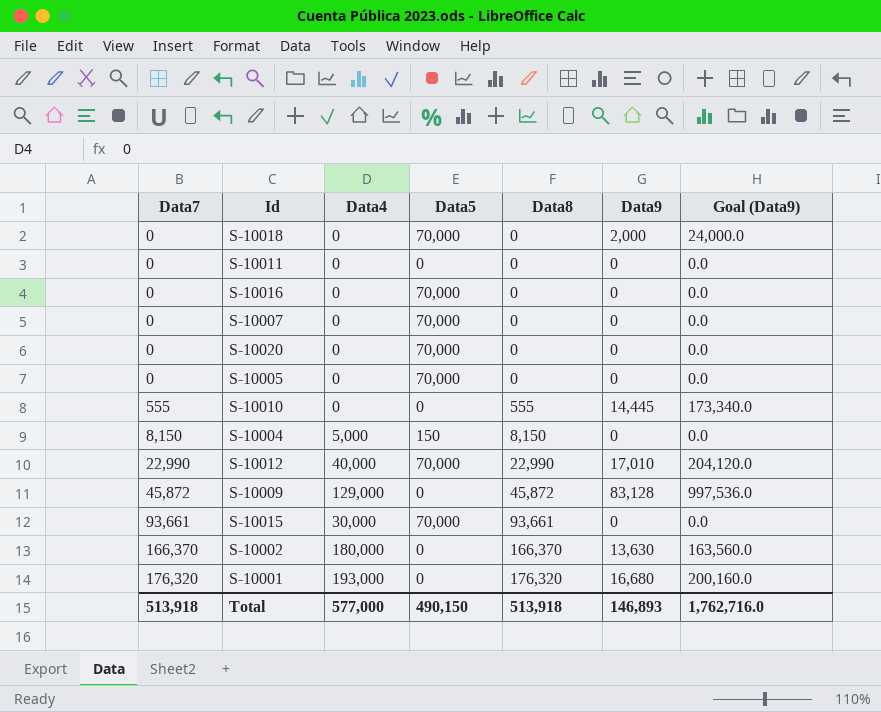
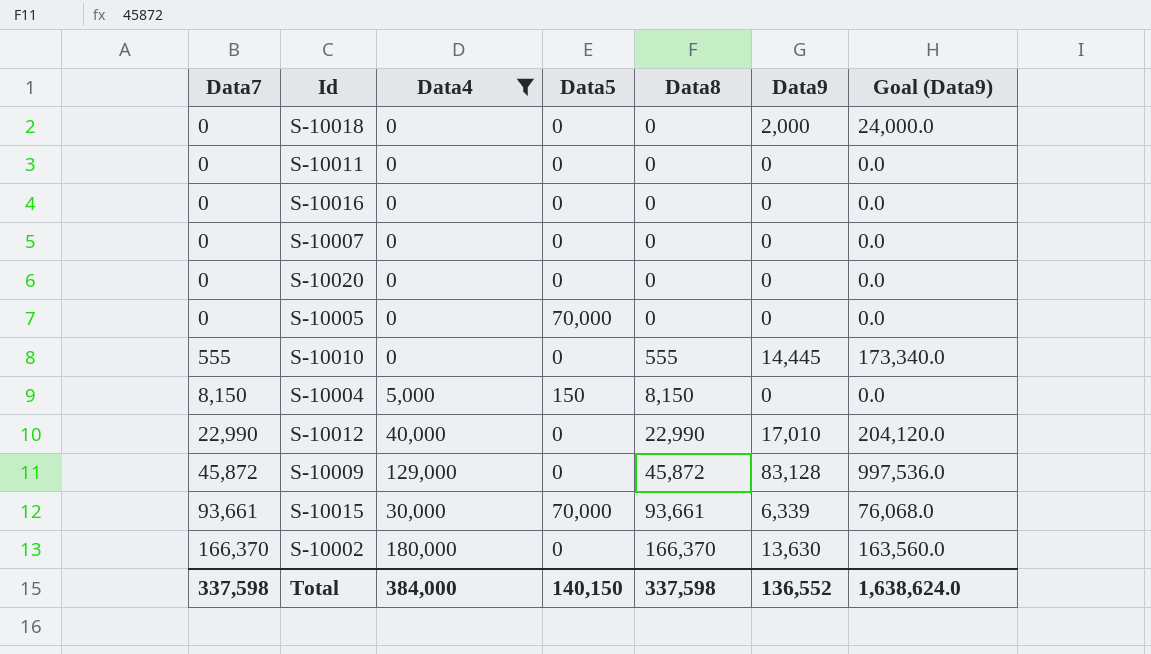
filter: none -> Data4 != 193,000
S-10018 | Data5: 70,000 -> 0
S-10016 | Data5: 70,000 -> 0
S-10007 | Data5: 70,000 -> 0
S-10020 | Data5: 70,000 -> 0
S-10012 | Data5: 70,000 -> 0
S-10015 | Data9: 0 -> 6,339
S-10015 | Goal (Data9): 0.0 -> 76,068.0
Total | Data7: 513,918 -> 337,598
Total | Data4: 577,000 -> 384,000
Total | Data5: 490,150 -> 140,150
Total | Data8: 513,918 -> 337,598
Total | Data9: 146,893 -> 136,552
Total | Goal (Data9): 1,762,716.0 -> 1,638,624.0

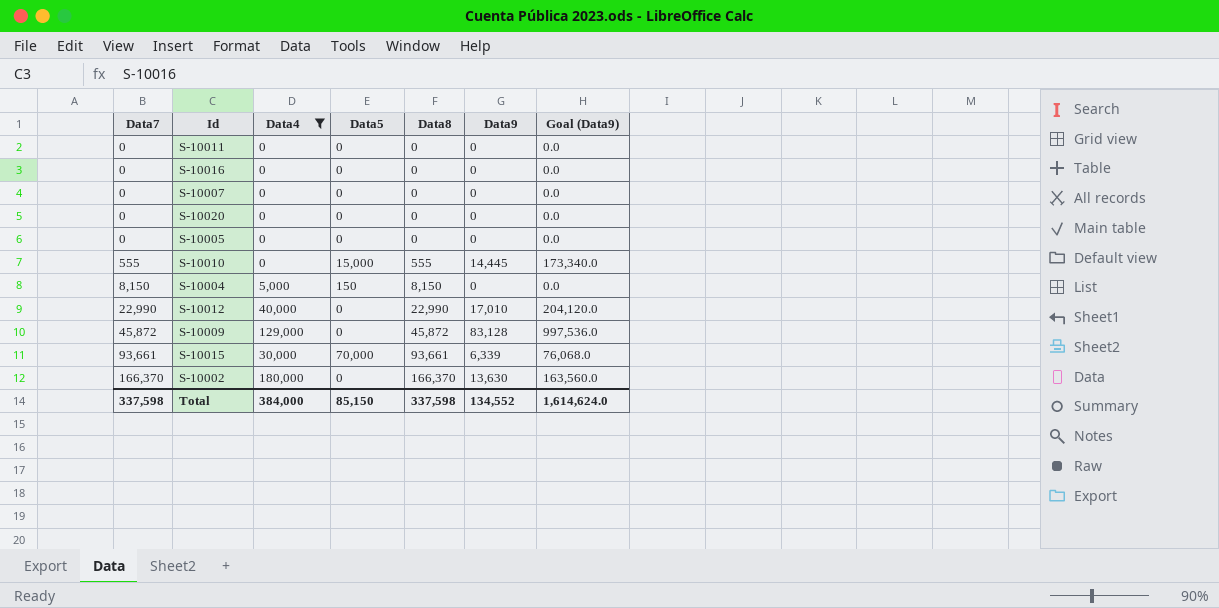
row S-10018: 0 | 0 | 0 | 0 | 2,000 | 24,000.0 -> none
S-10005 | Data5: 70,000 -> 0
S-10010 | Data5: 0 -> 15,000
Total | Data5: 140,150 -> 85,150
Total | Data9: 136,552 -> 134,552
Total | Goal (Data9): 1,638,624.0 -> 1,614,624.0

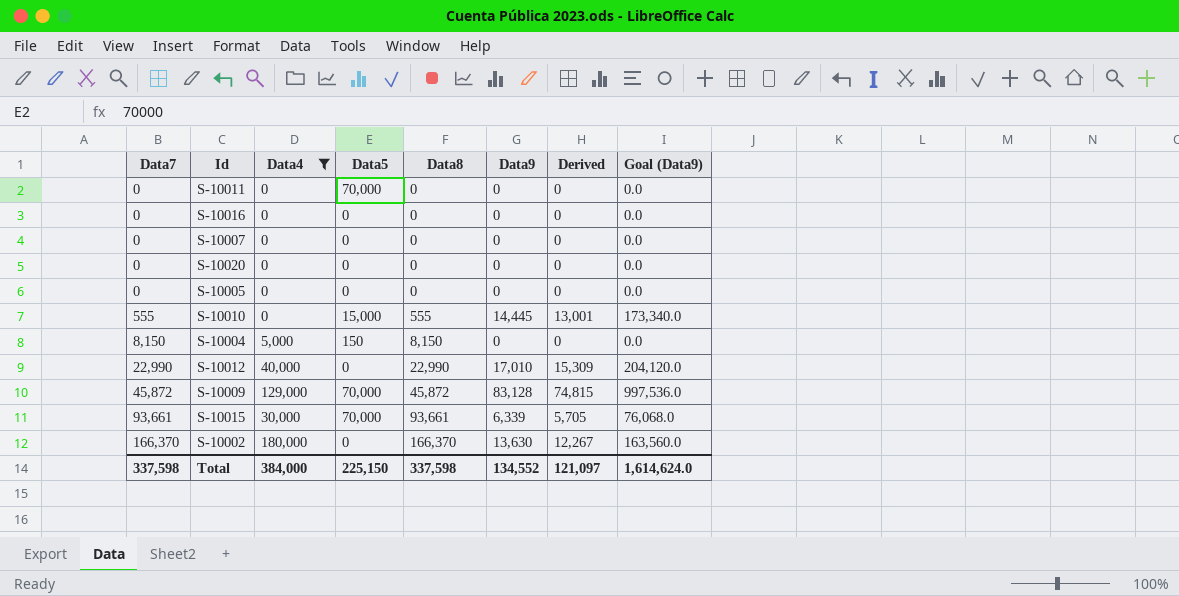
column Derived | formula: none -> [Data9] * 0.9
S-10011 | Data5: 0 -> 70,000
S-10009 | Data5: 0 -> 70,000
Total | Data5: 85,150 -> 225,150

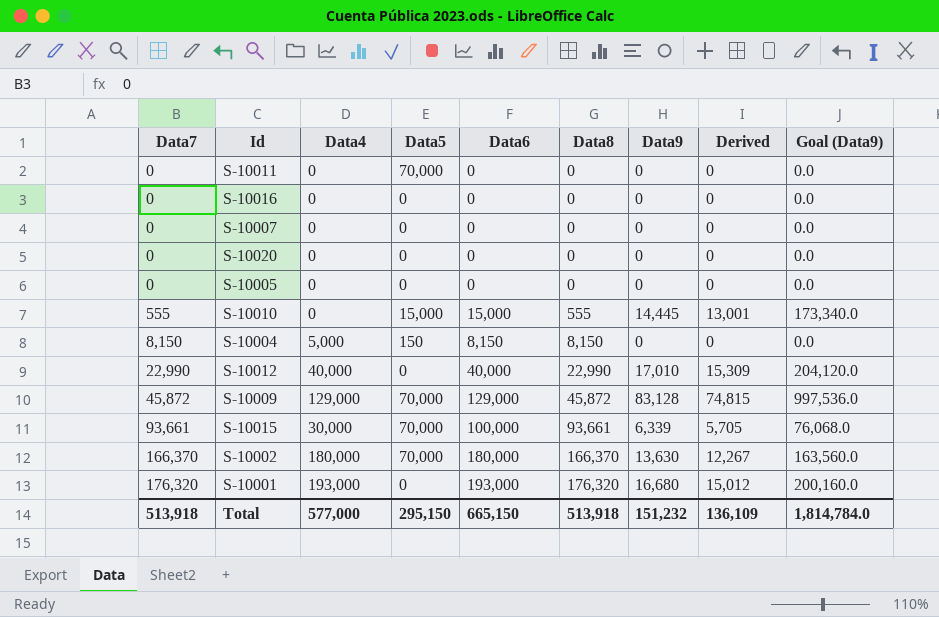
filter: Data4 != 193,000 -> none
column Data6 | position: none -> 5
S-10002 | Data5: 0 -> 70,000
Total | Data7: 337,598 -> 513,918
Total | Data4: 384,000 -> 577,000
Total | Data5: 225,150 -> 295,150
Total | Data8: 337,598 -> 513,918
Total | Data9: 134,552 -> 151,232
Total | Derived: 121,097 -> 136,109
Total | Goal (Data9): 1,614,624.0 -> 1,814,784.0

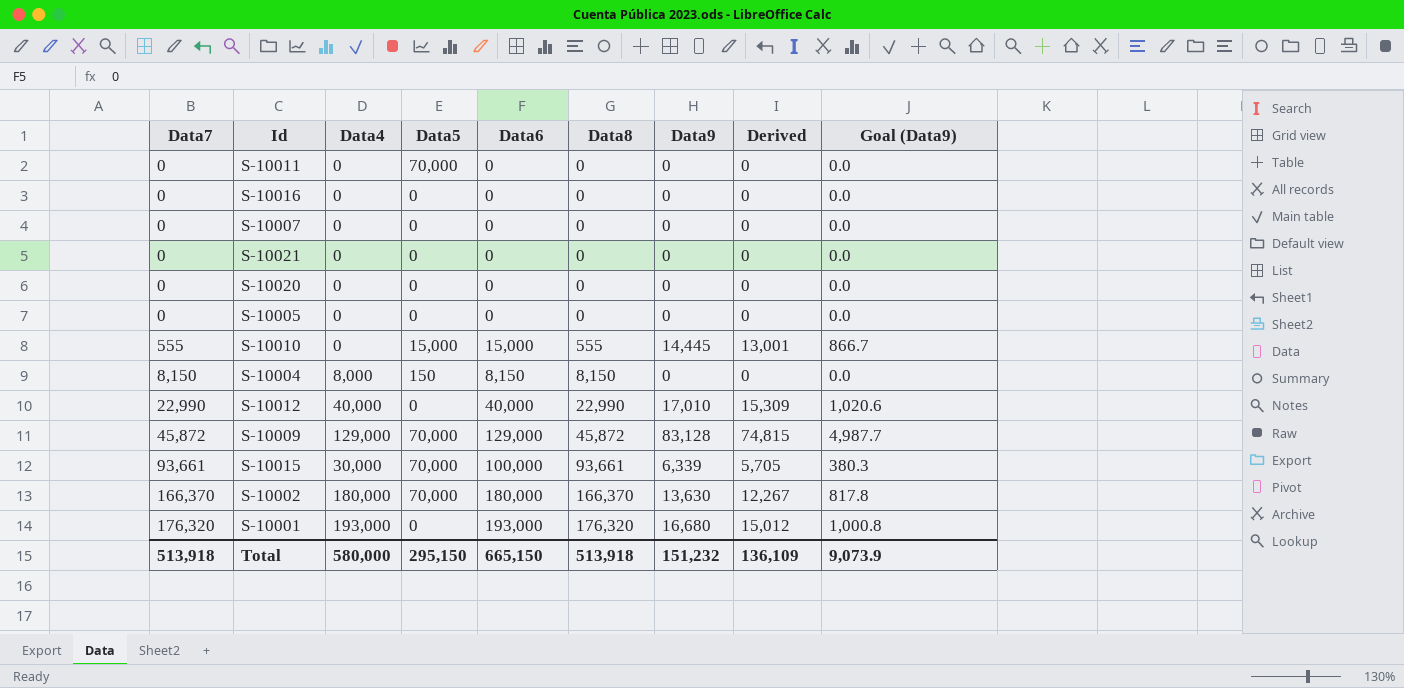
column Goal (Data9) | formula: [Data9] * 12 -> [Data9] * 0.06
row S-10021: none -> 0 | 0 | 0 | 0 | 0 | 0 | 0 | 0.0
S-10004 | Data4: 5,000 -> 8,000
Total | Data4: 577,000 -> 580,000
Total | Goal (Data9): 1,814,784.0 -> 9,073.9

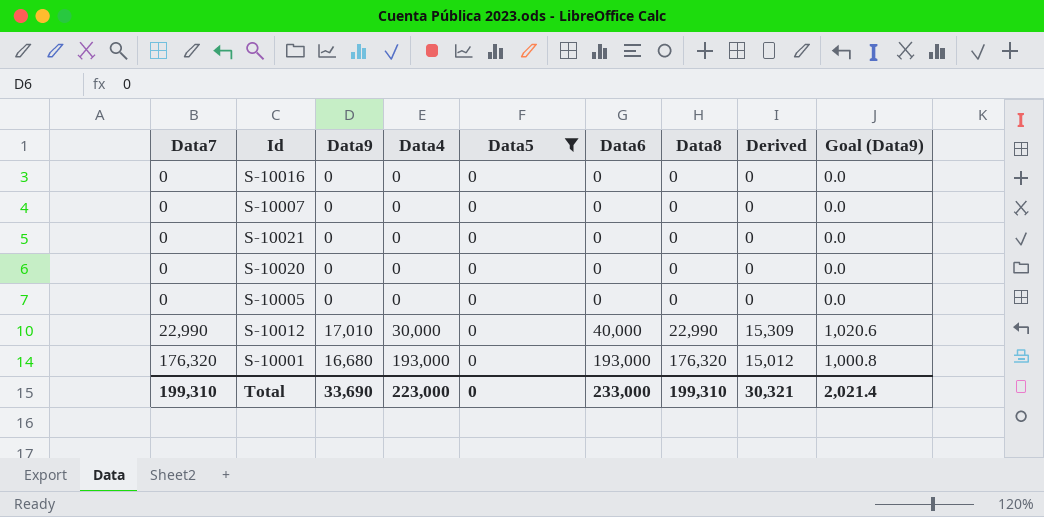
filter: none -> Data5 = 0
column Data9 | position: 7 -> 3
S-10012 | Data4: 40,000 -> 30,000
Total | Data7: 513,918 -> 199,310
Total | Data9: 151,232 -> 33,690
Total | Data4: 580,000 -> 223,000
Total | Data5: 295,150 -> 0
Total | Data6: 665,150 -> 233,000
Total | Data8: 513,918 -> 199,310
Total | Derived: 136,109 -> 30,321
Total | Goal (Data9): 9,073.9 -> 2,021.4

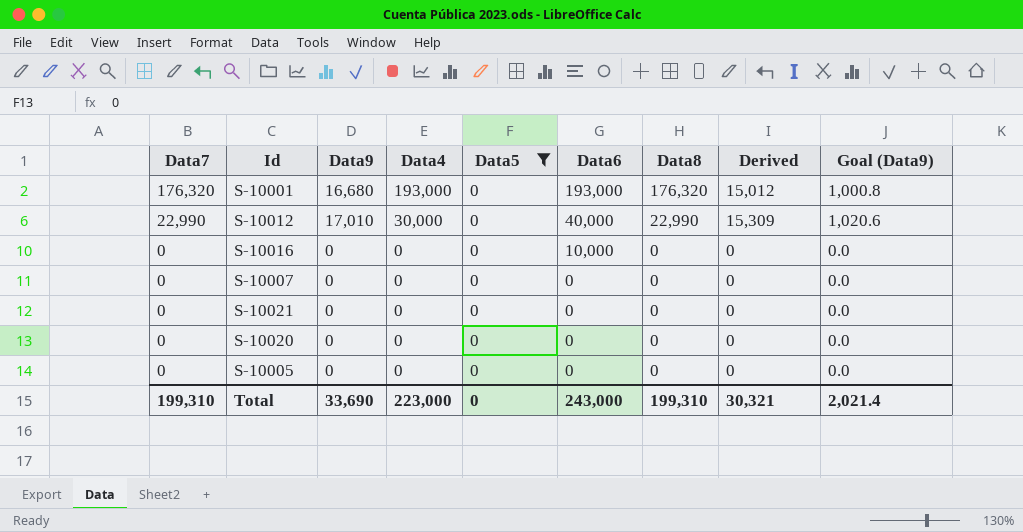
row order: Data7 ascending -> Data7 descending
S-10016 | Data6: 0 -> 10,000
Total | Data6: 233,000 -> 243,000

